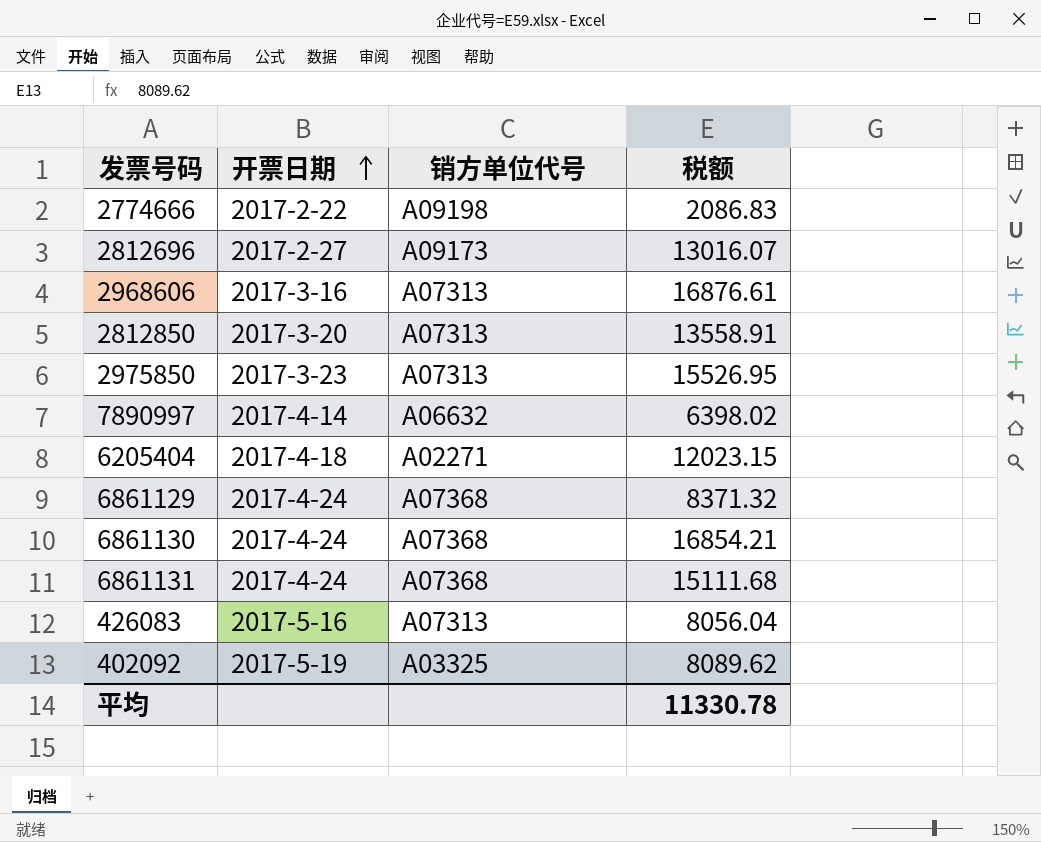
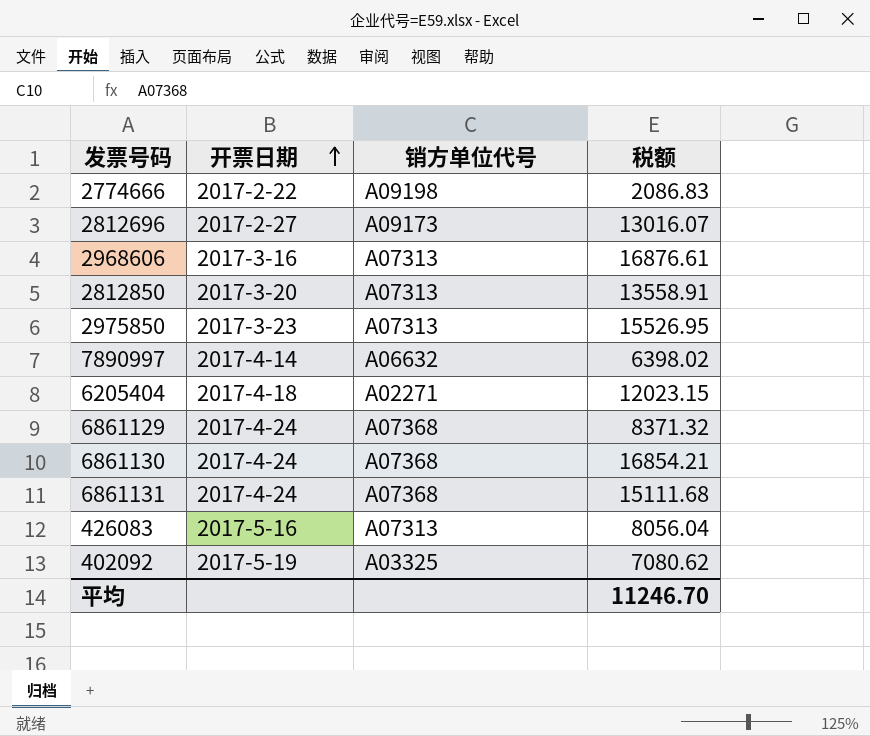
402092 | 税额: 8089.62 -> 7080.62
平均 | 税额: 11330.78 -> 11246.70

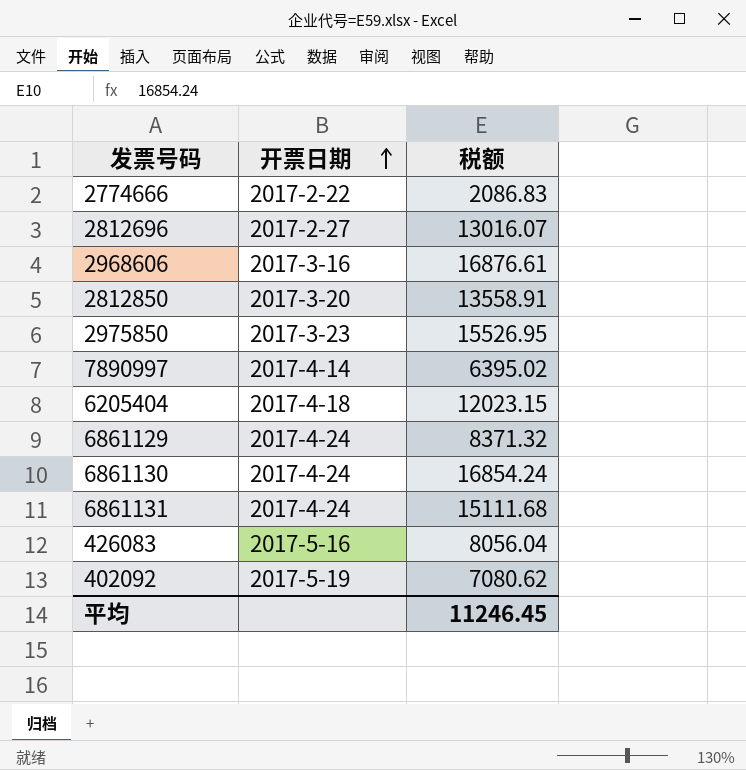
column 销方单位代号 | position: 3 -> none
7890997 | 税额: 6398.02 -> 6395.02
6861130 | 税额: 16854.21 -> 16854.24
平均 | 税额: 11246.70 -> 11246.45

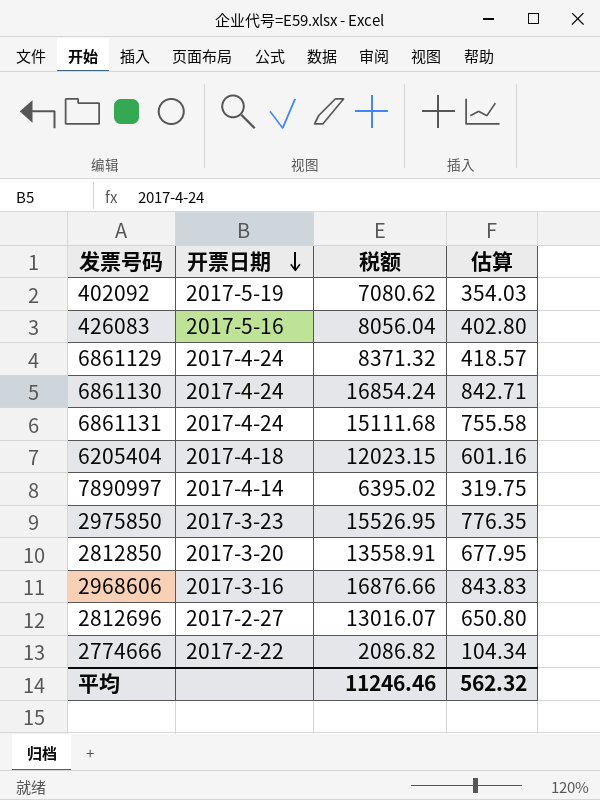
row order: 开票日期 ascending -> 开票日期 descending
column 估算 | formula: none -> [税额] * 0.05
2968606 | 税额: 16876.61 -> 16876.66
2774666 | 税额: 2086.83 -> 2086.82
平均 | 税额: 11246.45 -> 11246.46

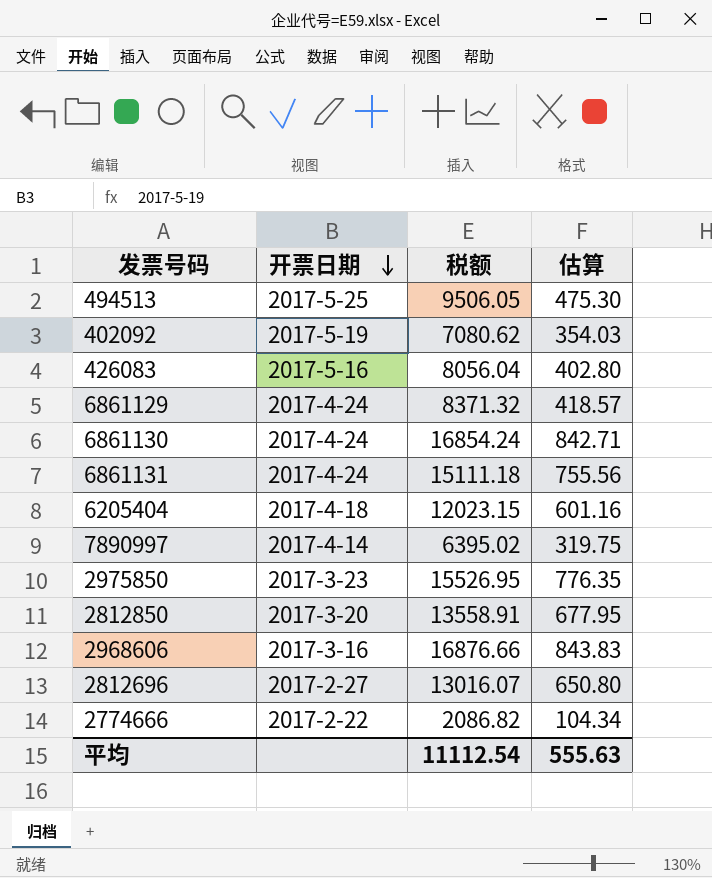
row 494513: none -> 2017-5-25 | 9506.05 | 475.30
6861131 | 税额: 15111.68 -> 15111.18
6861131 | 估算: 755.58 -> 755.56
平均 | 税额: 11246.46 -> 11112.54
平均 | 估算: 562.32 -> 555.63

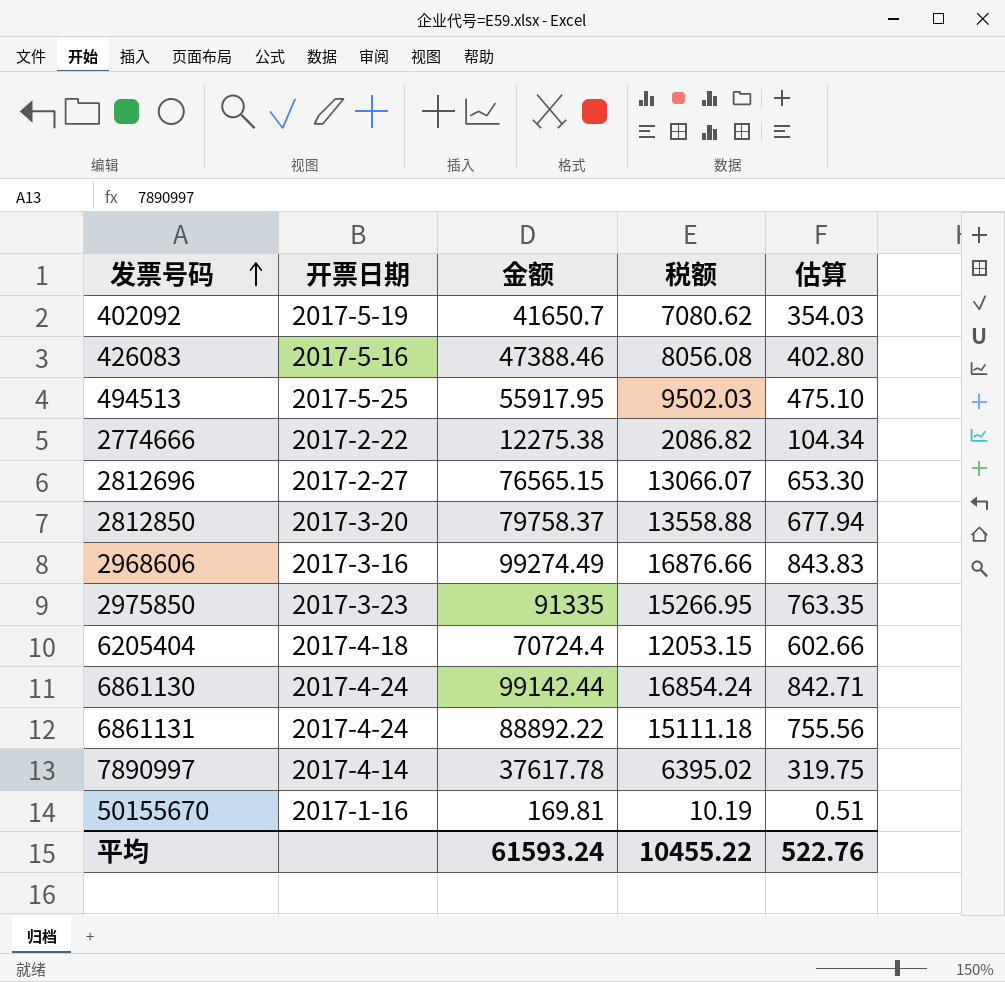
row order: 开票日期 descending -> 发票号码 ascending
column 金额 | position: none -> 3
row 6861129: 2017-4-24 | 8371.32 | 418.57 -> none
426083 | 税额: 8056.04 -> 8056.08
494513 | 税额: 9506.05 -> 9502.03
494513 | 估算: 475.30 -> 475.10
2812696 | 税额: 13016.07 -> 13066.07
2812696 | 估算: 650.80 -> 653.30
2812850 | 税额: 13558.91 -> 13558.88
2812850 | 估算: 677.95 -> 677.94
2975850 | 税额: 15526.95 -> 15266.95
2975850 | 估算: 776.35 -> 763.35
6205404 | 税额: 12023.15 -> 12053.15
6205404 | 估算: 601.16 -> 602.66
row 50155670: none -> 2017-1-16 | 169.81 | 10.19 | 0.51
平均 | 税额: 11112.54 -> 10455.22
平均 | 估算: 555.63 -> 522.76

